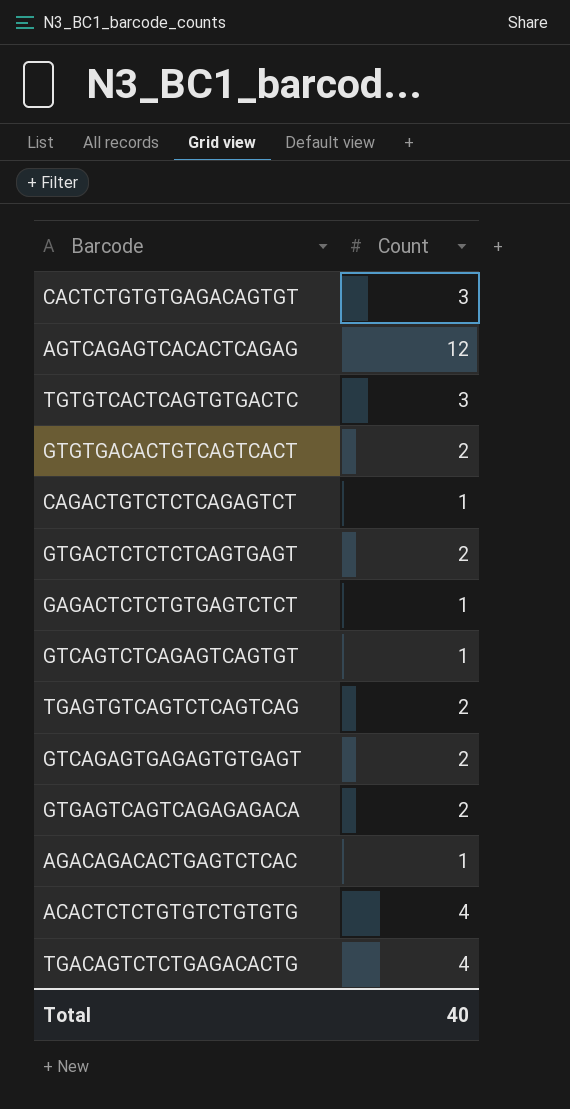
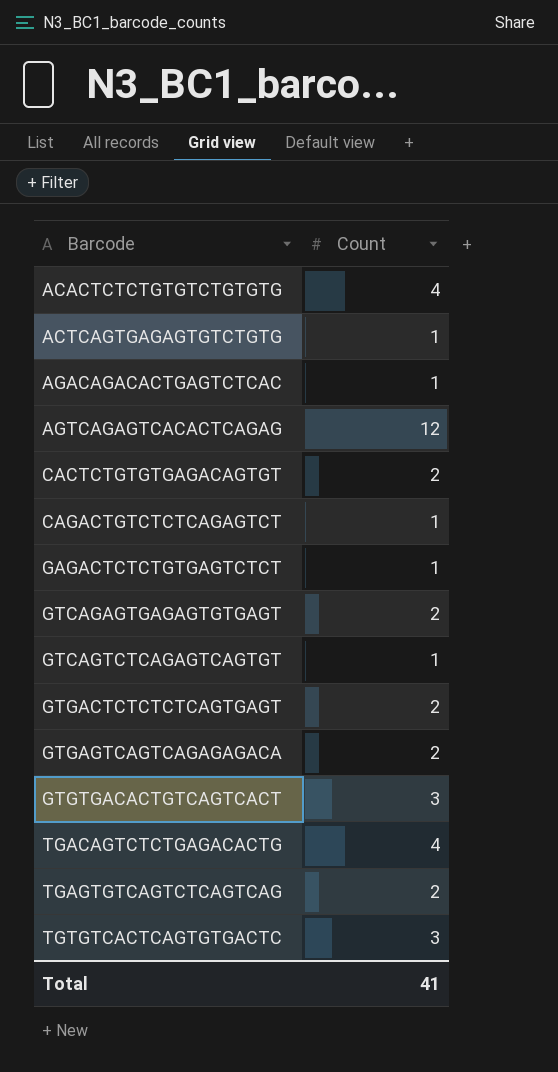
row order: none -> Barcode ascending
row ACTCAGTGAGAGTGTCTGTG: none -> 1
CACTCTGTGTGAGACAGTGT | Count: 3 -> 2
GTGTGACACTGTCAGTCACT | Count: 2 -> 3
Total | Count: 40 -> 41

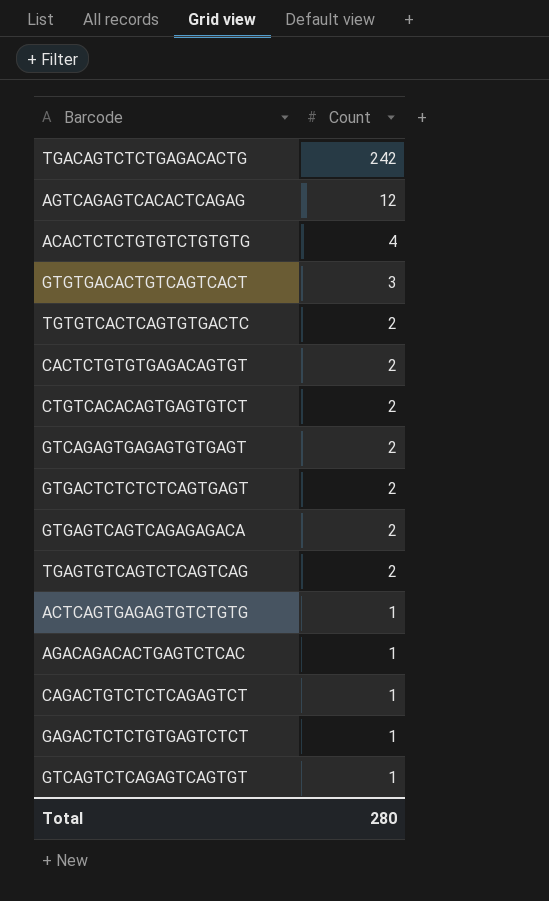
row order: Barcode ascending -> Count descending
TGACAGTCTCTGAGACACTG | Count: 4 -> 242
TGTGTCACTCAGTGTGACTC | Count: 3 -> 2
row CTGTCACACAGTGAGTGTCT: none -> 2
Total | Count: 41 -> 280

